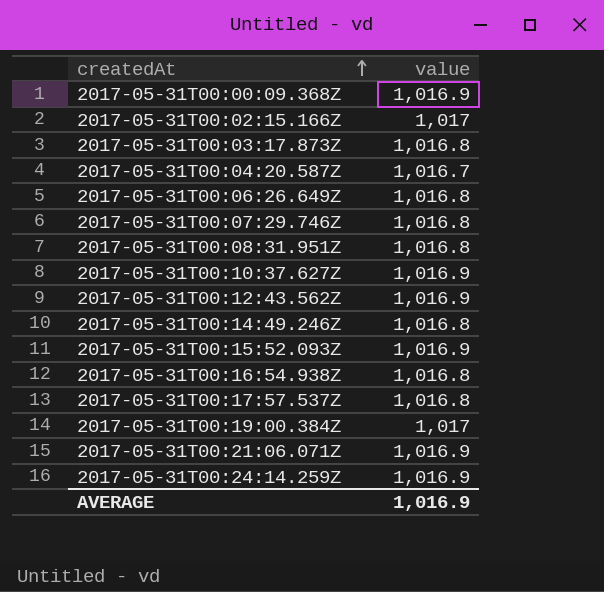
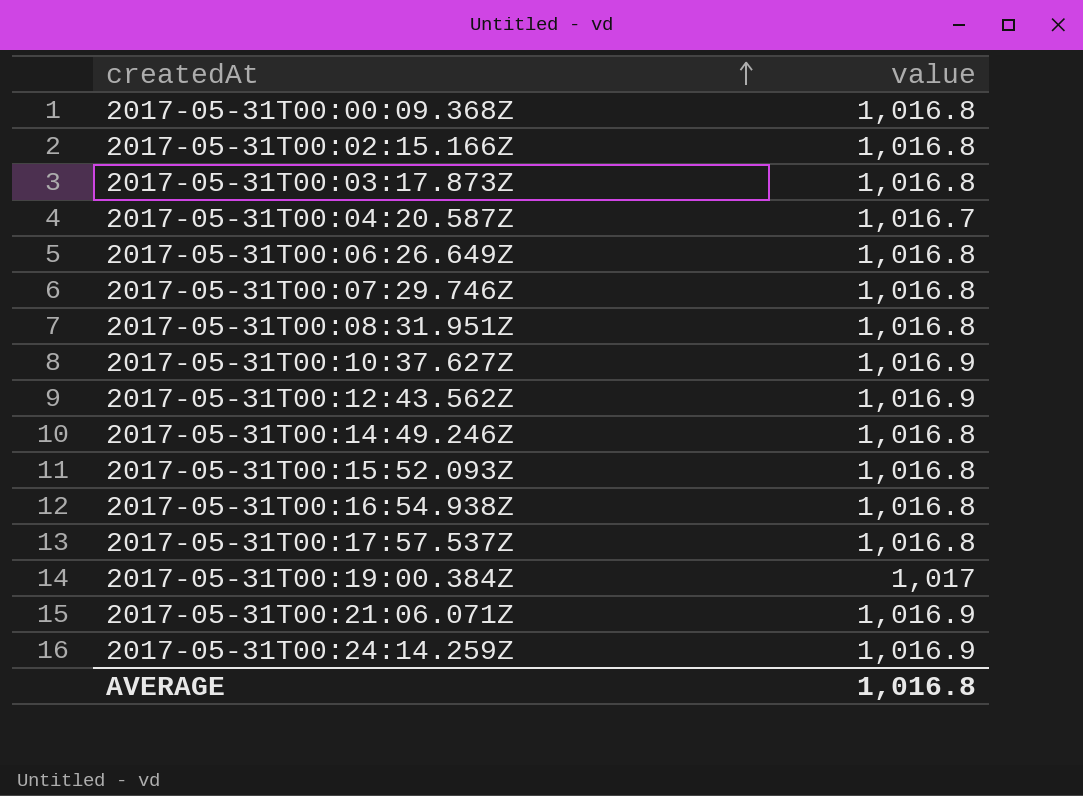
2017-05-31T00:00:09.368Z | value: 1,016.9 -> 1,016.8
2017-05-31T00:02:15.166Z | value: 1,017 -> 1,016.8
2017-05-31T00:15:52.093Z | value: 1,016.9 -> 1,016.8
AVERAGE | value: 1,016.9 -> 1,016.8

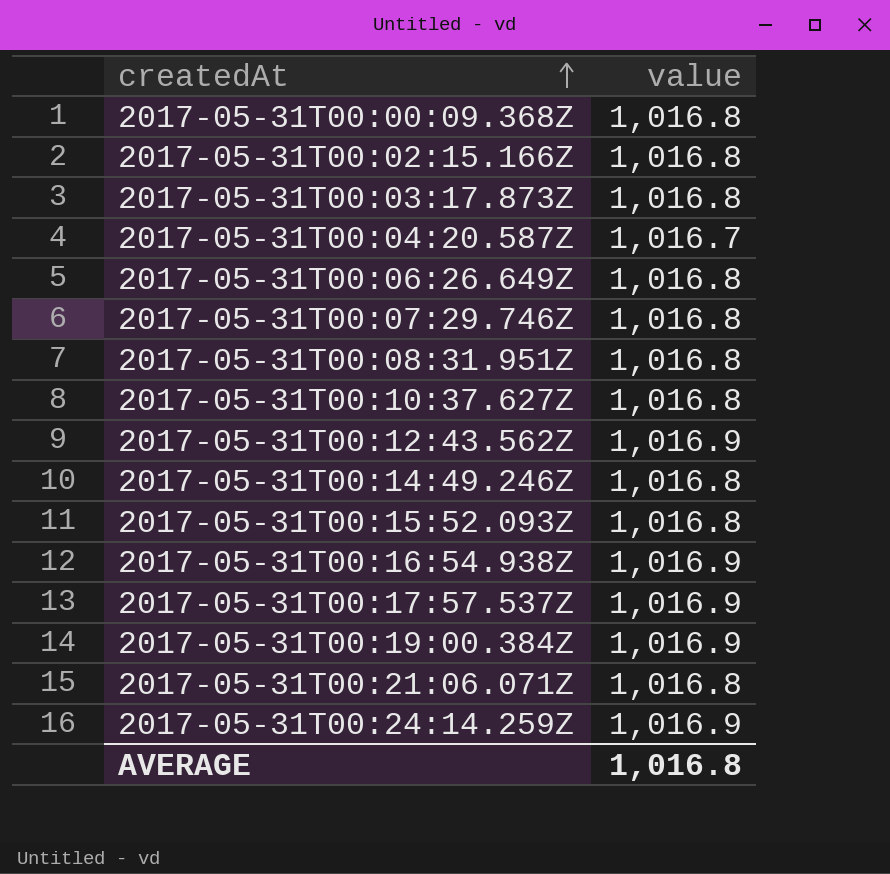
2017-05-31T00:10:37.627Z | value: 1,016.9 -> 1,016.8
2017-05-31T00:16:54.938Z | value: 1,016.8 -> 1,016.9
2017-05-31T00:17:57.537Z | value: 1,016.8 -> 1,016.9
2017-05-31T00:19:00.384Z | value: 1,017 -> 1,016.9
2017-05-31T00:21:06.071Z | value: 1,016.9 -> 1,016.8

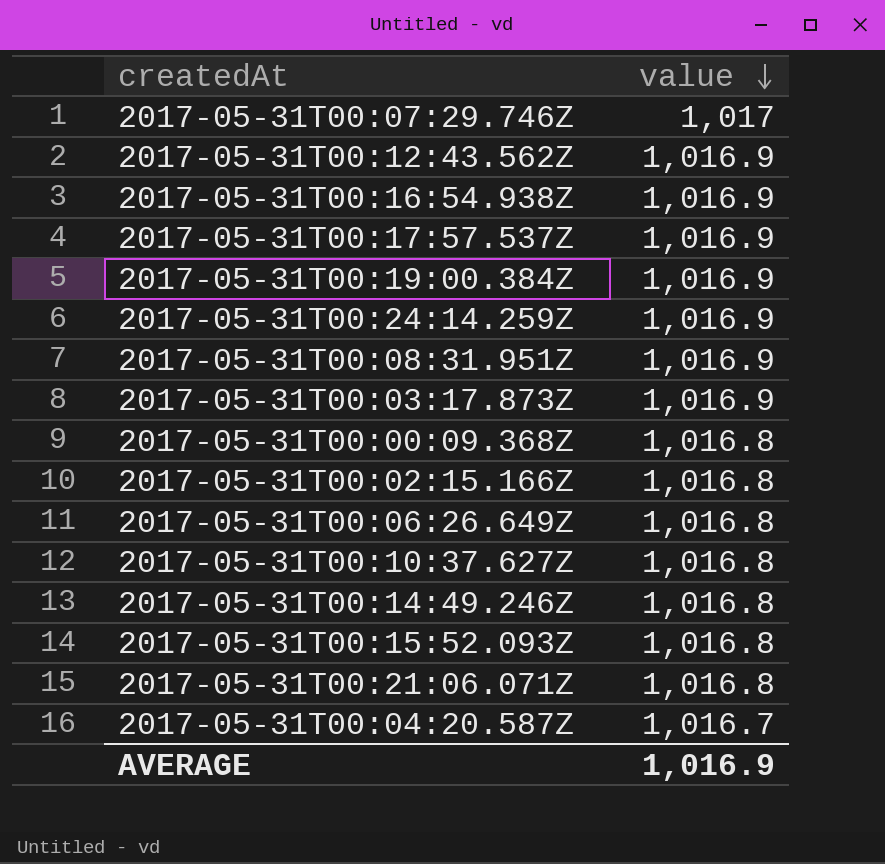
row order: createdAt ascending -> value descending
2017-05-31T00:07:29.746Z | value: 1,016.8 -> 1,017
2017-05-31T00:08:31.951Z | value: 1,016.8 -> 1,016.9
2017-05-31T00:03:17.873Z | value: 1,016.8 -> 1,016.9
AVERAGE | value: 1,016.8 -> 1,016.9

